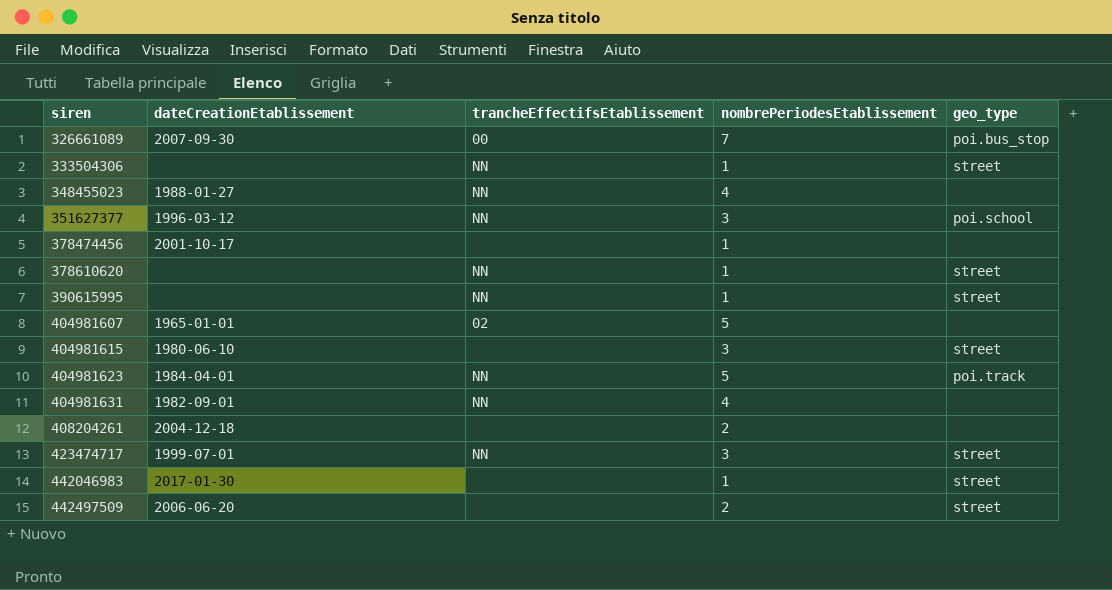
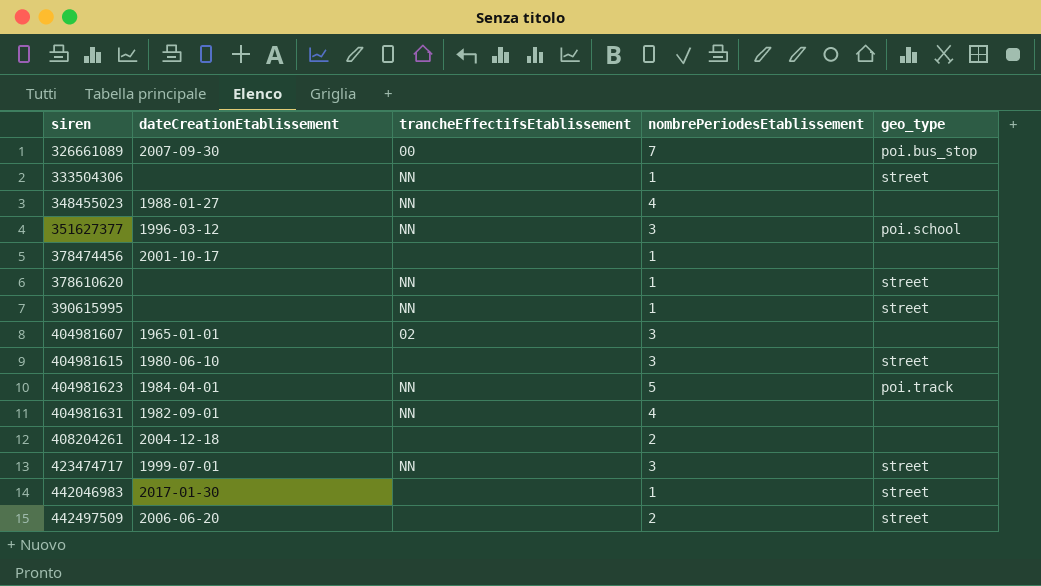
404981607 | nombrePeriodesEtablissement: 5 -> 3

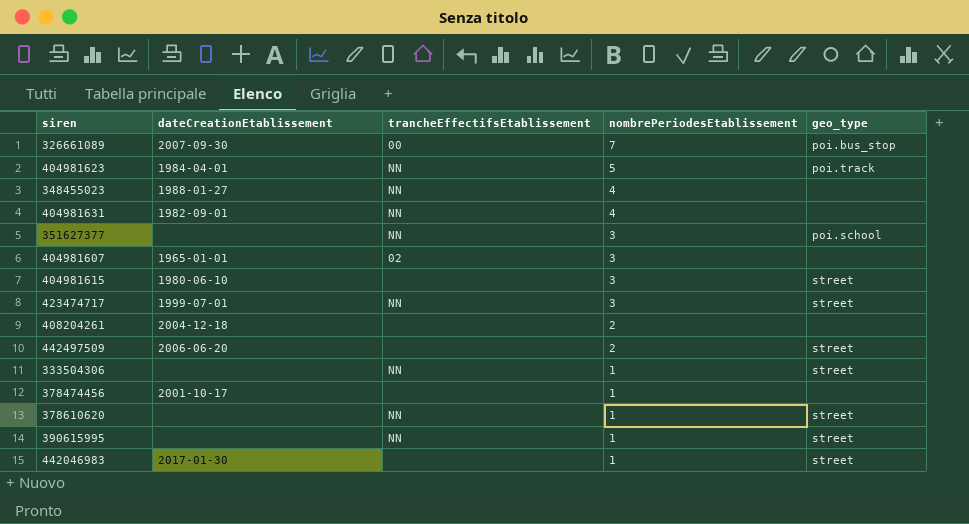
row order: siren ascending -> nombrePeriodesEtablissement descending
351627377 | dateCreationEtablissement: 1996-03-12 -> none

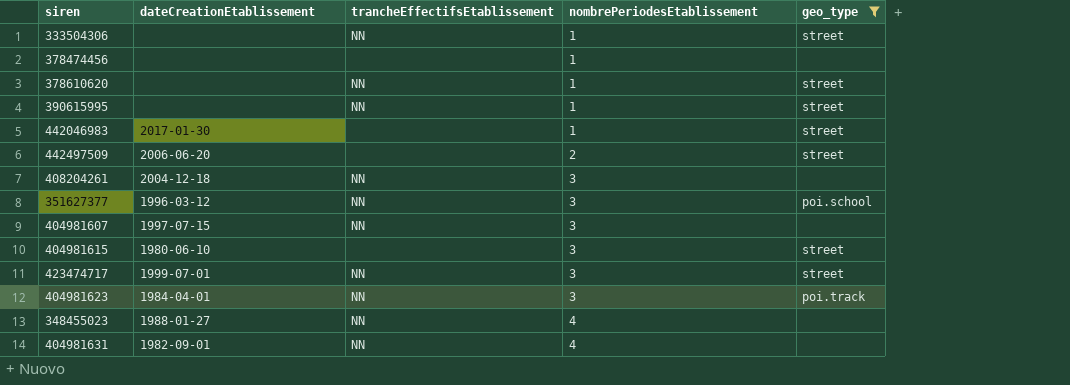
filter: none -> geo_type != poi.bus_stop
row order: nombrePeriodesEtablissement descending -> nombrePeriodesEtablissement ascending
378474456 | dateCreationEtablissement: 2001-10-17 -> none
408204261 | trancheEffectifsEtablissement: none -> NN
408204261 | nombrePeriodesEtablissement: 2 -> 3
351627377 | dateCreationEtablissement: none -> 1996-03-12
404981607 | dateCreationEtablissement: 1965-01-01 -> 1997-07-15
404981607 | trancheEffectifsEtablissement: 02 -> NN
404981623 | nombrePeriodesEtablissement: 5 -> 3

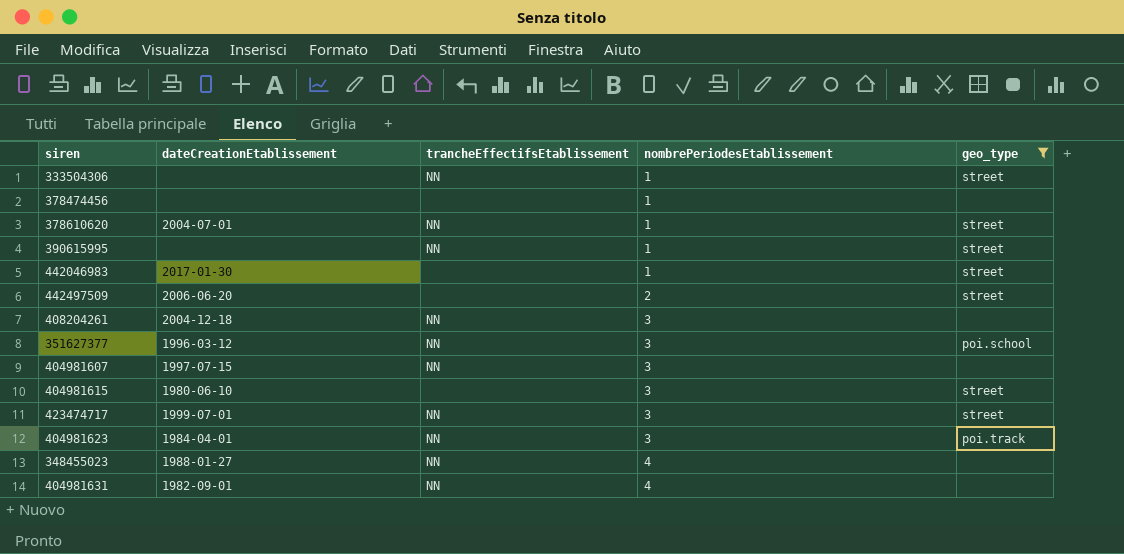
378610620 | dateCreationEtablissement: none -> 2004-07-01

